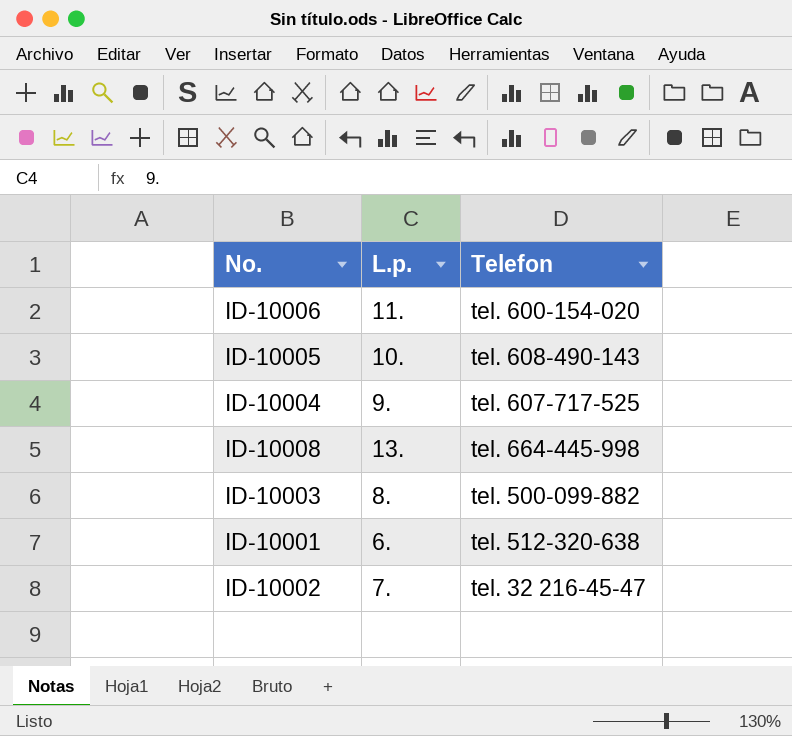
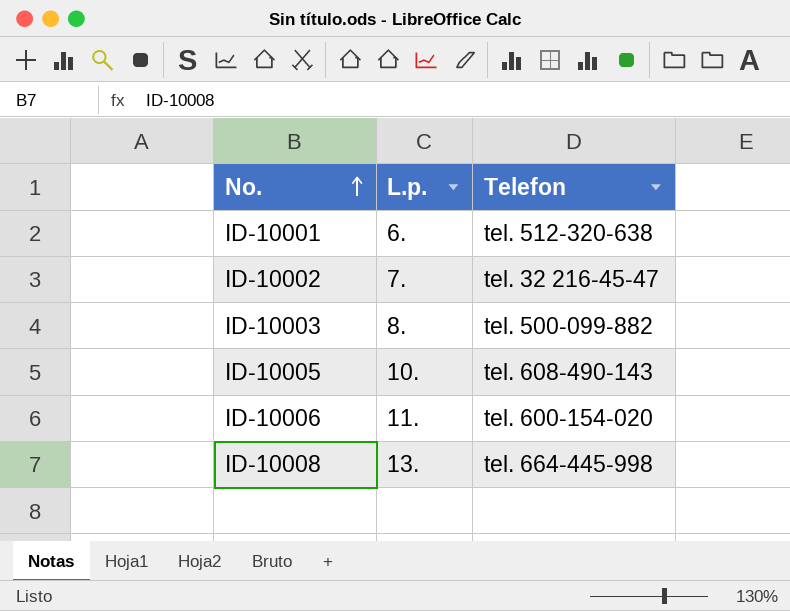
row order: none -> No. ascending
row ID-10004: 9. | tel. 607-717-525 -> none

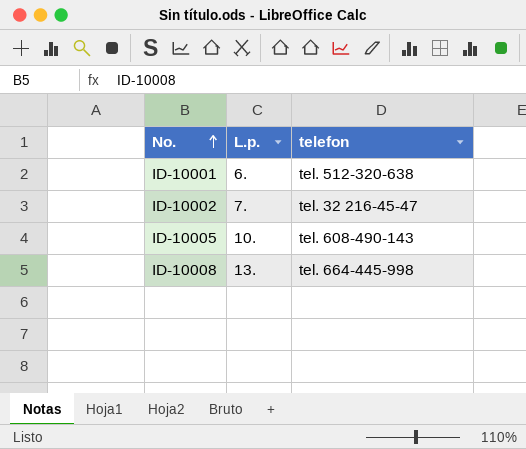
column name: Telefon -> telefon
row ID-10003: 8. | tel. 500-099-882 -> none
row ID-10006: 11. | tel. 600-154-020 -> none

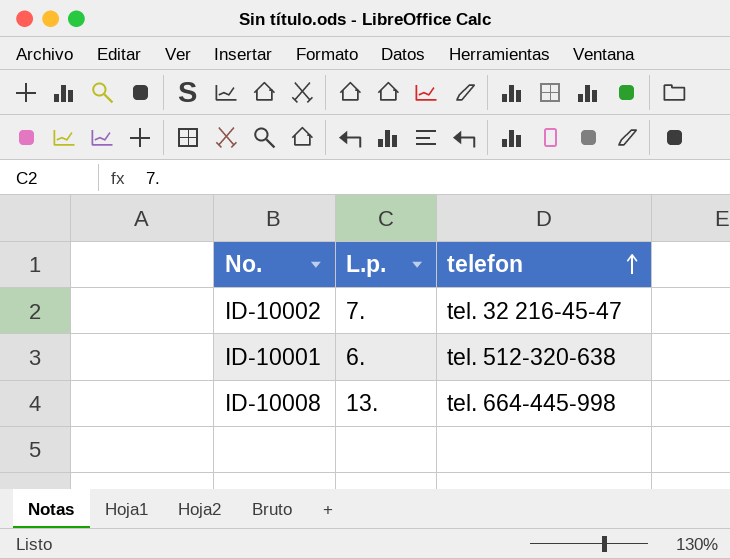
row order: No. ascending -> telefon ascending
row ID-10005: 10. | tel. 608-490-143 -> none

